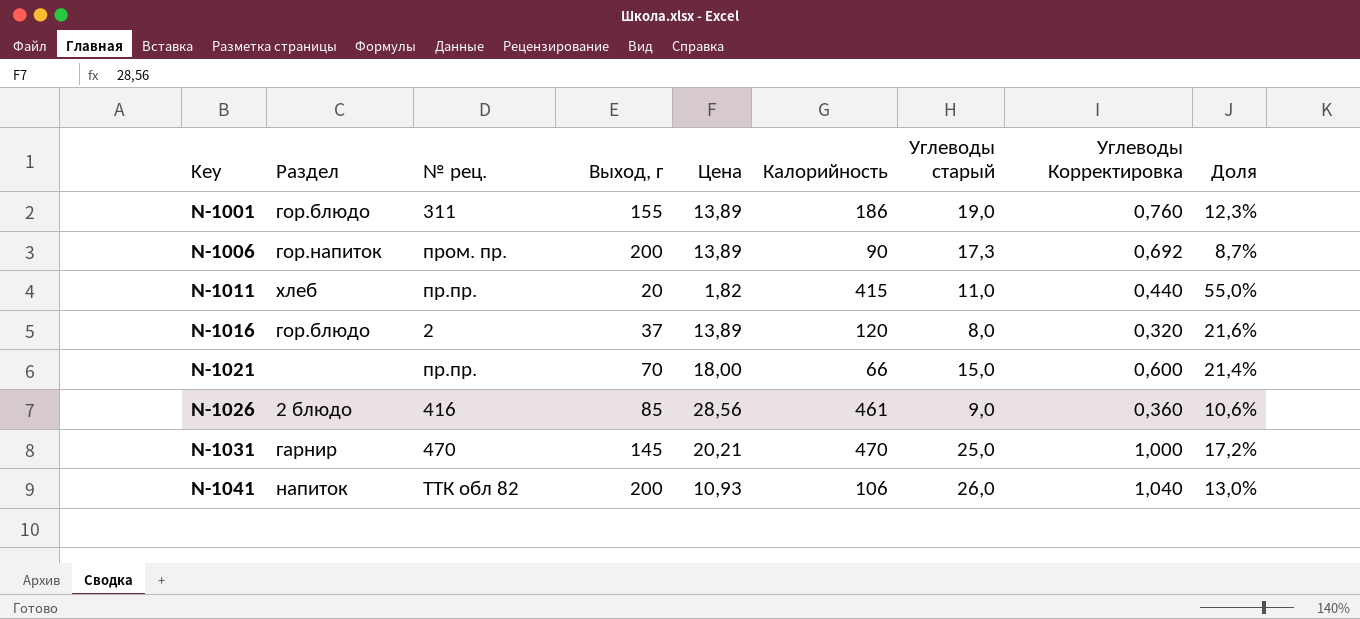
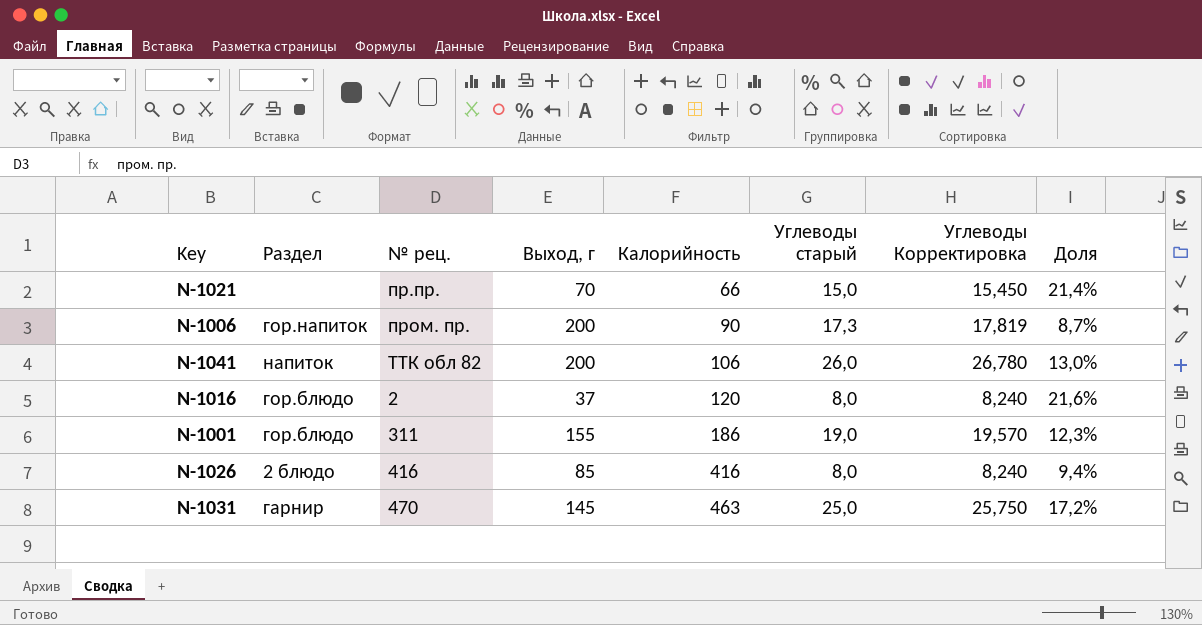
row order: Key ascending -> Калорийность ascending
column Цена | position: 5 -> none
column Углеводы Корректировка | formula: [Углеводы старый] * 0,04 -> [Углеводы старый] * 1,03
row N-1011: хлеб | пр.пр. | 20 | 1,82 | 415 | 11,0 | 0,440 | 55,0% -> none
N-1026 | Калорийность: 461 -> 416
N-1026 | Углеводы старый: 9,0 -> 8,0
N-1026 | Доля: 10,6% -> 9,4%
N-1031 | Калорийность: 470 -> 463

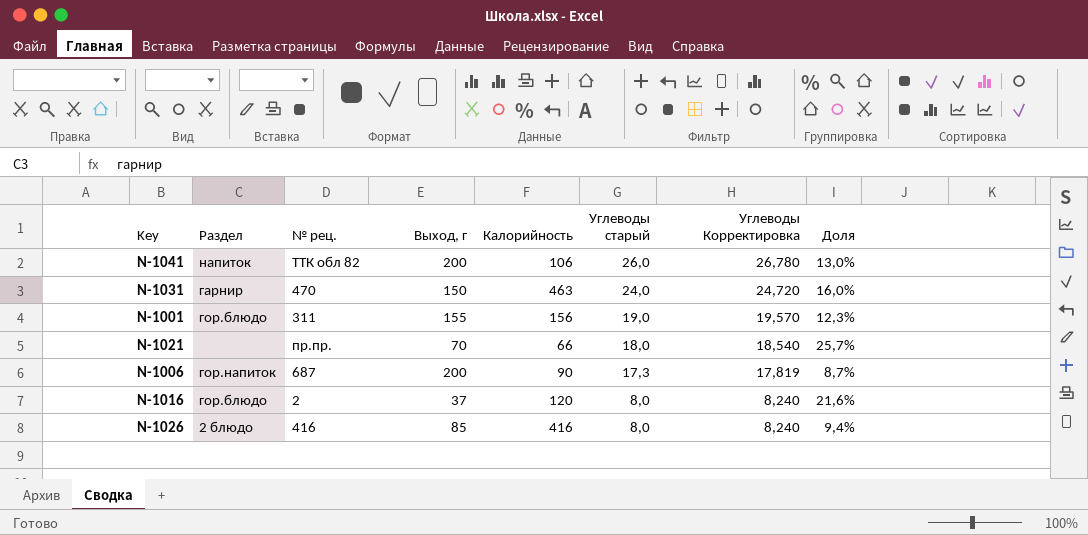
row order: Калорийность ascending -> Углеводы старый descending
N-1031 | Выход, г: 145 -> 150
N-1031 | Углеводы старый: 25,0 -> 24,0
N-1031 | Углеводы Корректировка: 25,750 -> 24,720
N-1031 | Доля: 17,2% -> 16,0%
N-1001 | Калорийность: 186 -> 156
N-1021 | Углеводы старый: 15,0 -> 18,0
N-1021 | Углеводы Корректировка: 15,450 -> 18,540
N-1021 | Доля: 21,4% -> 25,7%
N-1006 | № рец.: пром. пр. -> 687

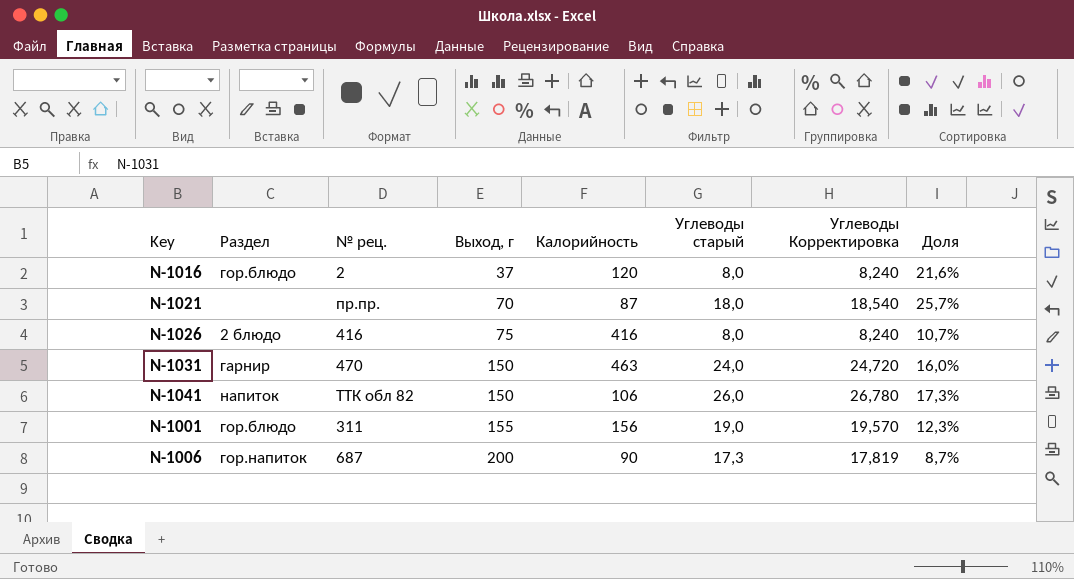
row order: Углеводы старый descending -> Выход, г ascending
N-1021 | Калорийность: 66 -> 87
N-1026 | Выход, г: 85 -> 75
N-1026 | Доля: 9,4% -> 10,7%
N-1041 | Выход, г: 200 -> 150
N-1041 | Доля: 13,0% -> 17,3%

